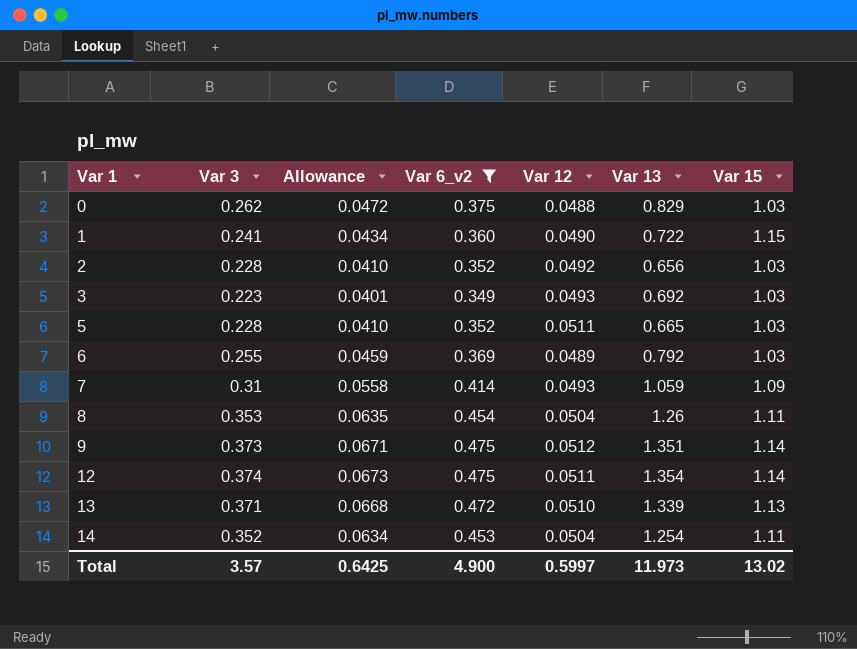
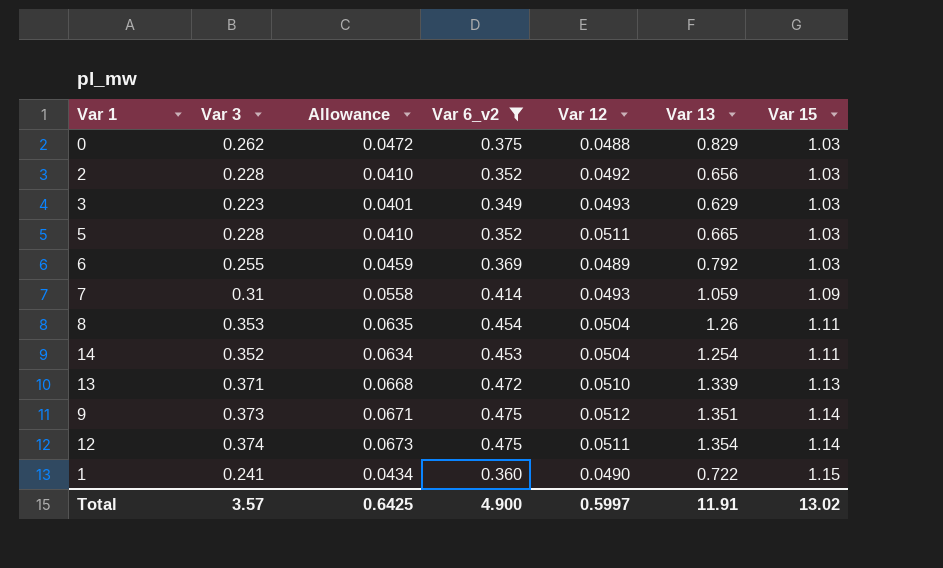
row order: Var 1 ascending -> Var 15 ascending
3 | Var 13: 0.692 -> 0.629
Total | Var 13: 11.973 -> 11.91

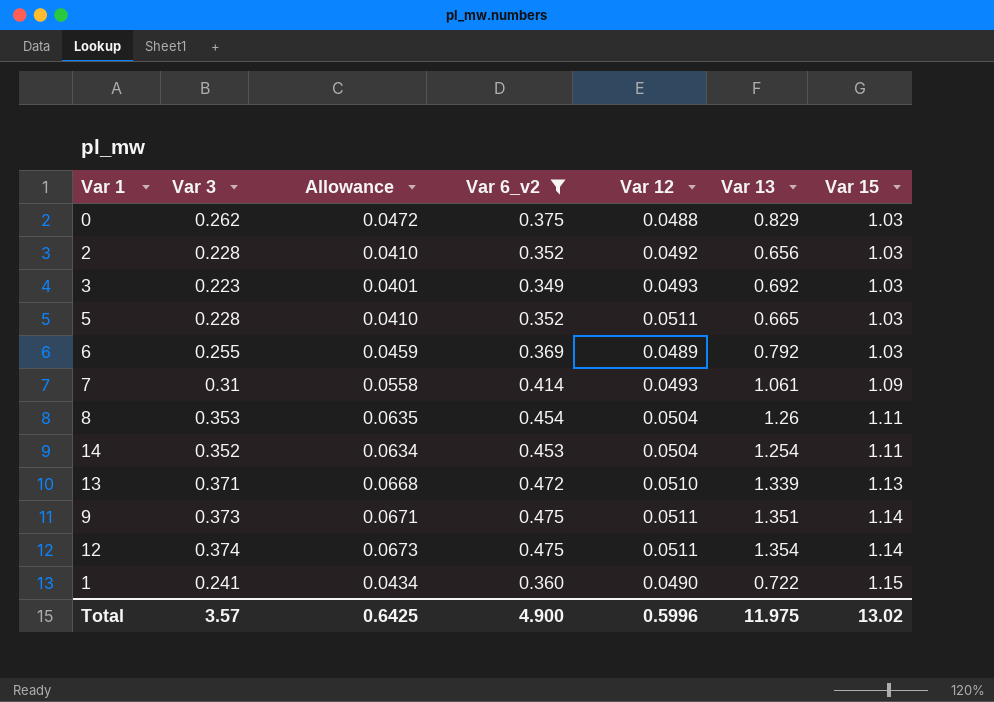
3 | Var 13: 0.629 -> 0.692
7 | Var 13: 1.059 -> 1.061
9 | Var 12: 0.0512 -> 0.0511
Total | Var 12: 0.5997 -> 0.5996
Total | Var 13: 11.91 -> 11.975

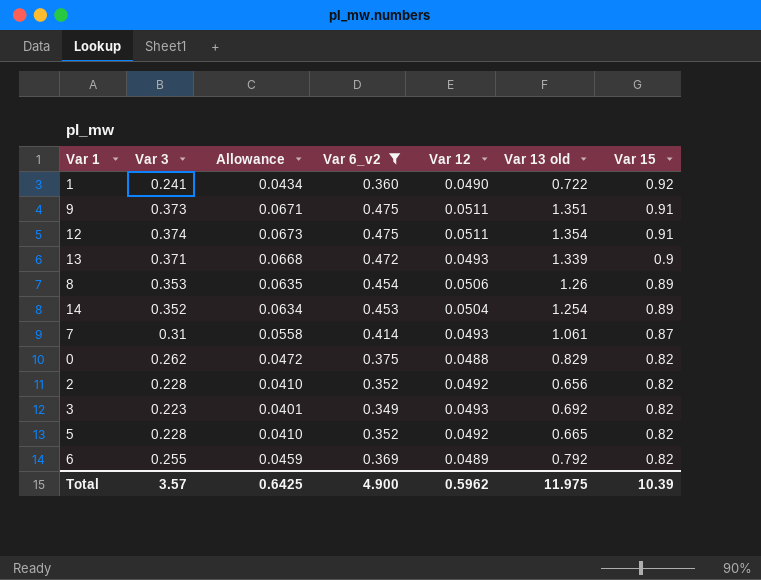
row order: Var 15 ascending -> Var 15 descending
column name: Var 13 -> Var 13 old
1 | Var 15: 1.15 -> 0.92
9 | Var 15: 1.14 -> 0.91
12 | Var 15: 1.14 -> 0.91
13 | Var 12: 0.0510 -> 0.0493
13 | Var 15: 1.13 -> 0.9
8 | Var 12: 0.0504 -> 0.0506
8 | Var 15: 1.11 -> 0.89
14 | Var 15: 1.11 -> 0.89
7 | Var 15: 1.09 -> 0.87
0 | Var 15: 1.03 -> 0.82
2 | Var 15: 1.03 -> 0.82
3 | Var 15: 1.03 -> 0.82
5 | Var 12: 0.0511 -> 0.0492
5 | Var 15: 1.03 -> 0.82
6 | Var 15: 1.03 -> 0.82
Total | Var 12: 0.5996 -> 0.5962
Total | Var 15: 13.02 -> 10.39

